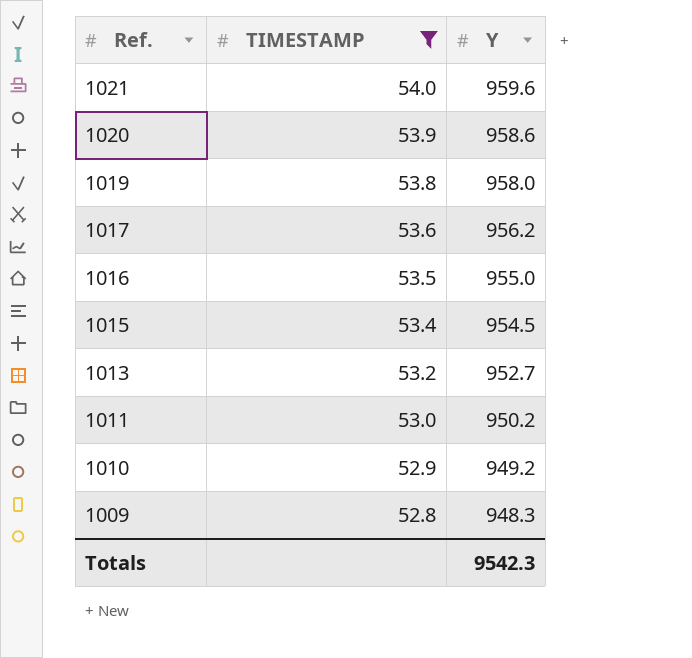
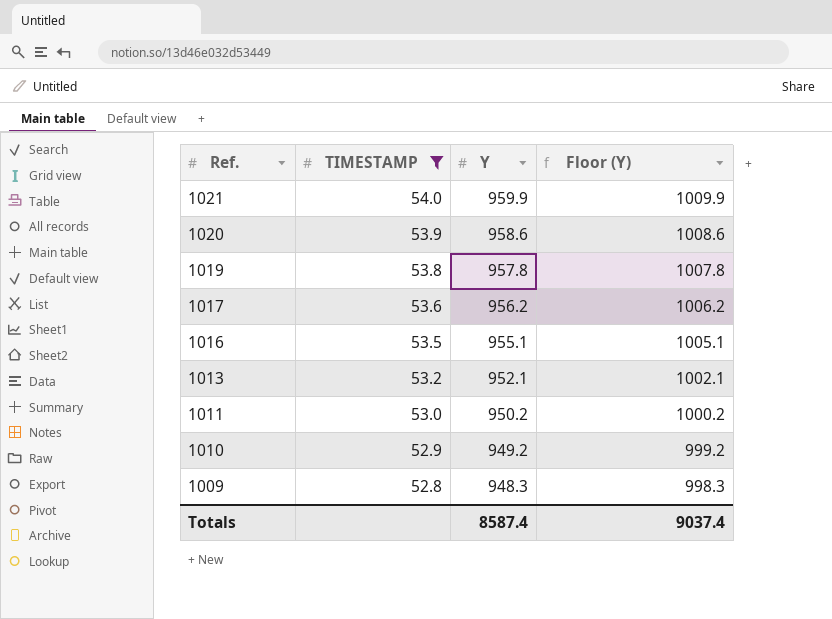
column Floor (Y) | formula: none -> [Y] + 50
row 1015: 53.4 | 954.5 -> none
1021 | Y: 959.6 -> 959.9
1019 | Y: 958.0 -> 957.8
1016 | Y: 955.0 -> 955.1
1013 | Y: 952.7 -> 952.1
Totals | Y: 9542.3 -> 8587.4

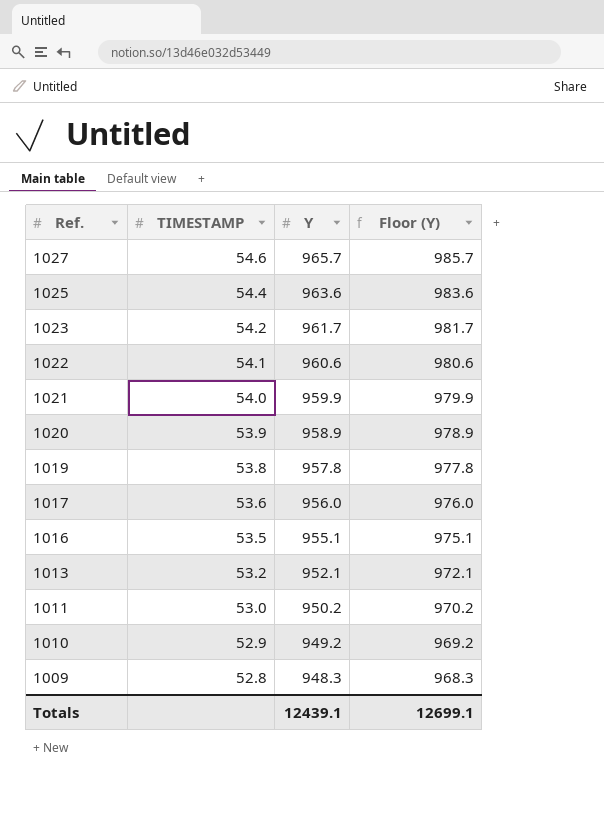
filter: TIMESTAMP <= 54.0 -> none
column Floor (Y) | formula: [Y] + 50 -> [Y] + 20
1020 | Y: 958.6 -> 958.9
1017 | Y: 956.2 -> 956.0
Totals | Y: 8587.4 -> 12439.1
Totals | Floor (Y): 9037.4 -> 12699.1

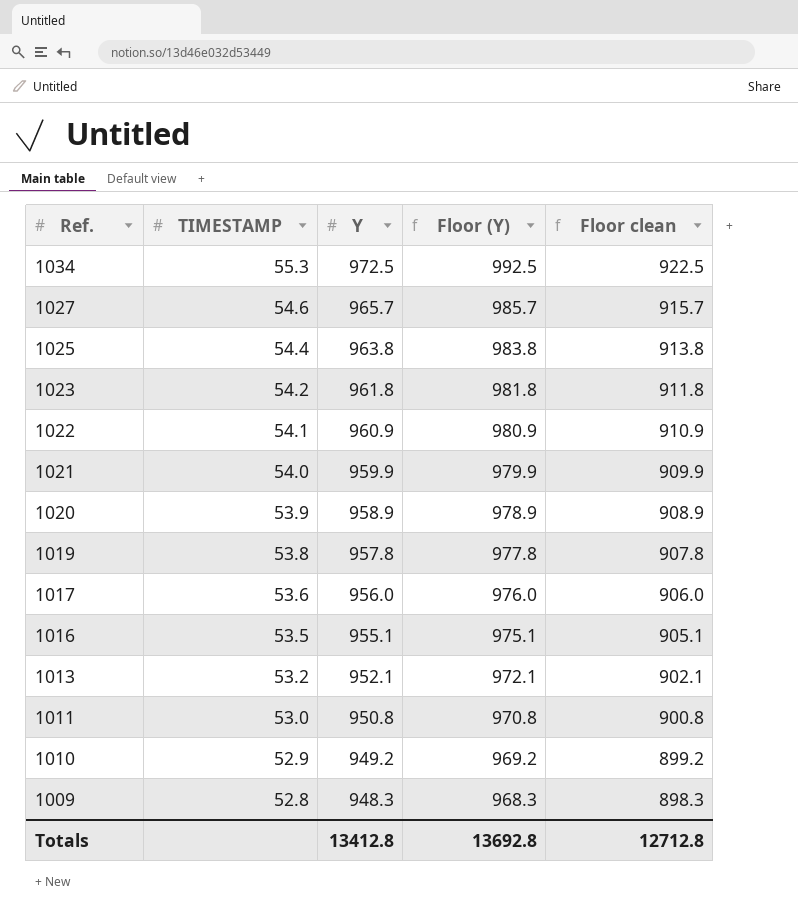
column Floor clean | formula: none -> [Y] - 50
row 1034: none -> 55.3 | 972.5 | 992.5 | 922.5
1025 | Y: 963.6 -> 963.8
1025 | Floor (Y): 983.6 -> 983.8
1023 | Y: 961.7 -> 961.8
1023 | Floor (Y): 981.7 -> 981.8
1022 | Y: 960.6 -> 960.9
1022 | Floor (Y): 980.6 -> 980.9
1011 | Y: 950.2 -> 950.8
1011 | Floor (Y): 970.2 -> 970.8
Totals | Y: 12439.1 -> 13412.8
Totals | Floor (Y): 12699.1 -> 13692.8

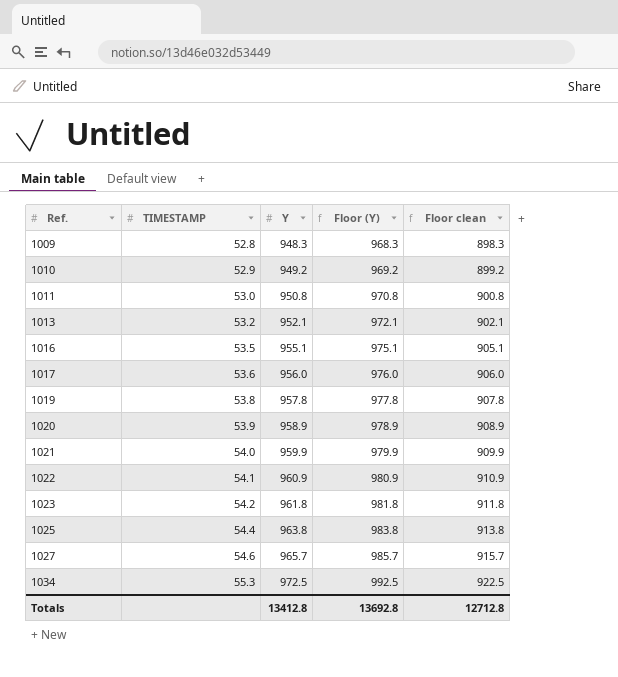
row order: Ref. descending -> Ref. ascending

